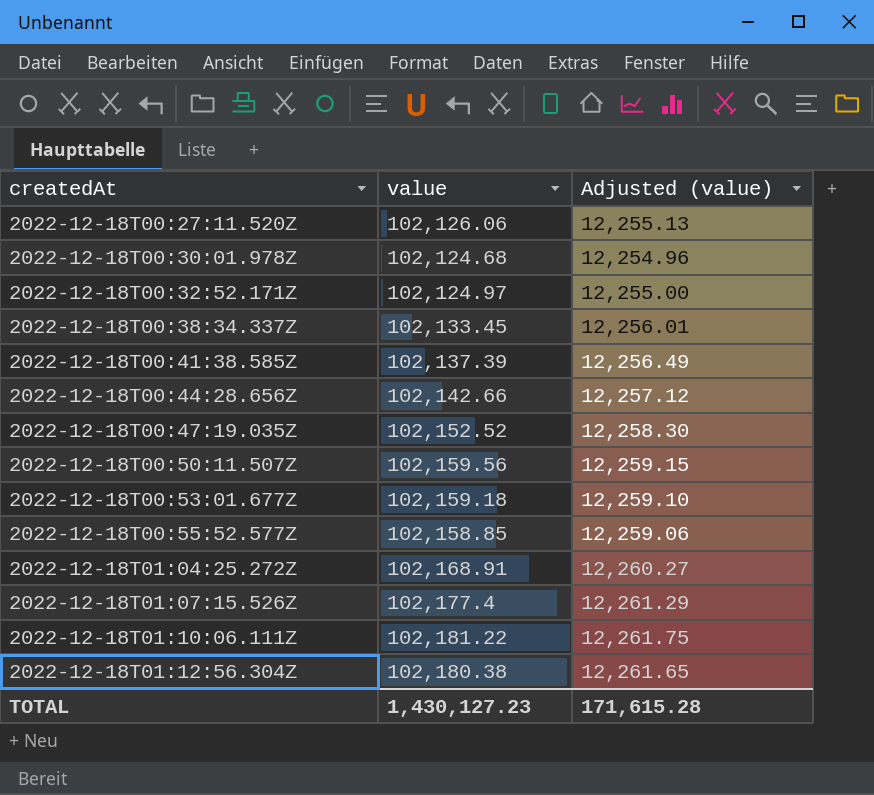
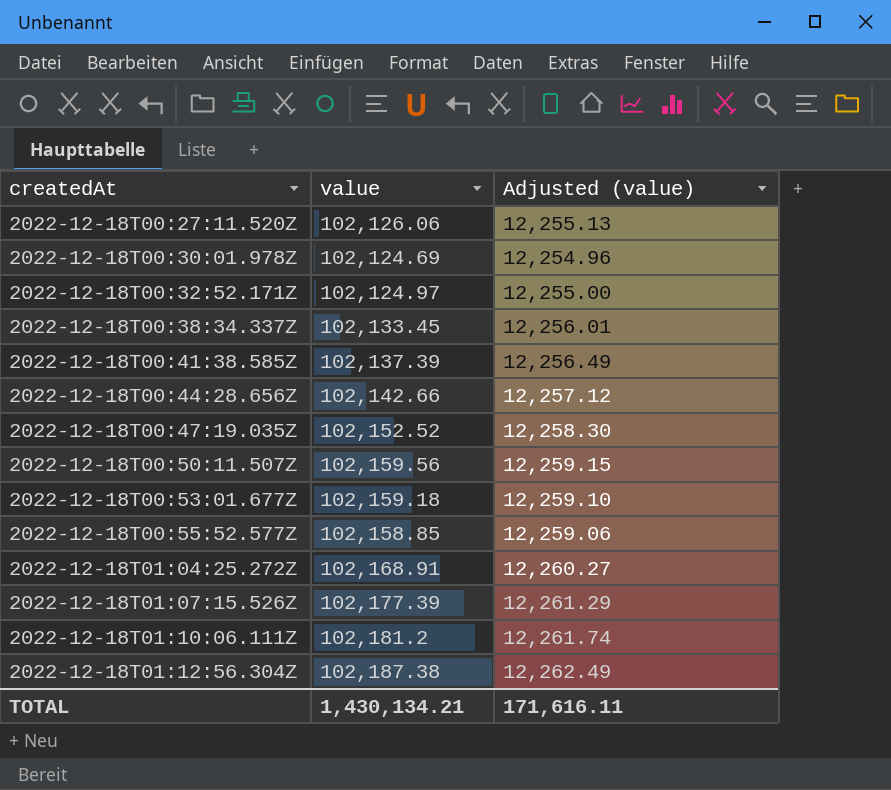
2022-12-18T00:30:01.978Z | value: 102,124.68 -> 102,124.69
2022-12-18T01:07:15.526Z | value: 102,177.4 -> 102,177.39
2022-12-18T01:10:06.111Z | value: 102,181.22 -> 102,181.2
2022-12-18T01:10:06.111Z | Adjusted (value): 12,261.75 -> 12,261.74
2022-12-18T01:12:56.304Z | value: 102,180.38 -> 102,187.38
2022-12-18T01:12:56.304Z | Adjusted (value): 12,261.65 -> 12,262.49
TOTAL | value: 1,430,127.23 -> 1,430,134.21
TOTAL | Adjusted (value): 171,615.28 -> 171,616.11

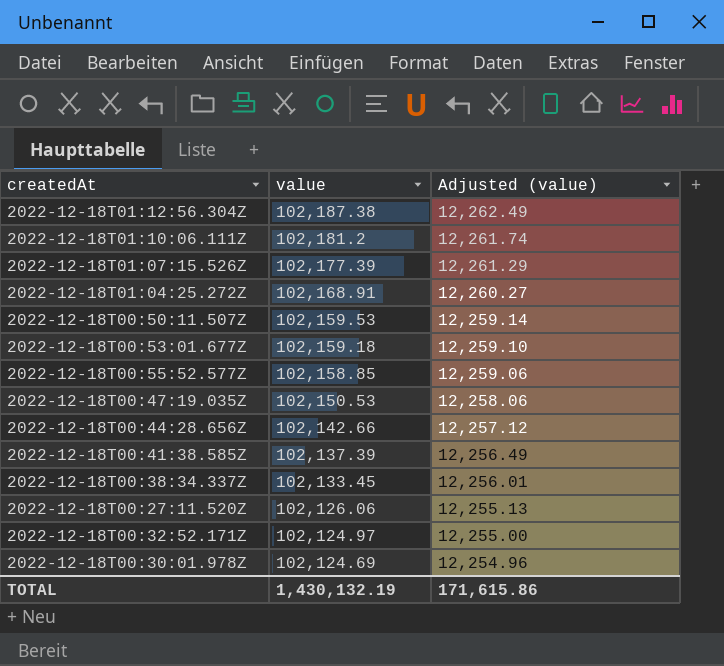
row order: createdAt ascending -> value descending
2022-12-18T00:50:11.507Z | value: 102,159.56 -> 102,159.53
2022-12-18T00:50:11.507Z | Adjusted (value): 12,259.15 -> 12,259.14
2022-12-18T00:47:19.035Z | value: 102,152.52 -> 102,150.53
2022-12-18T00:47:19.035Z | Adjusted (value): 12,258.30 -> 12,258.06
TOTAL | value: 1,430,134.21 -> 1,430,132.19
TOTAL | Adjusted (value): 171,616.11 -> 171,615.86

